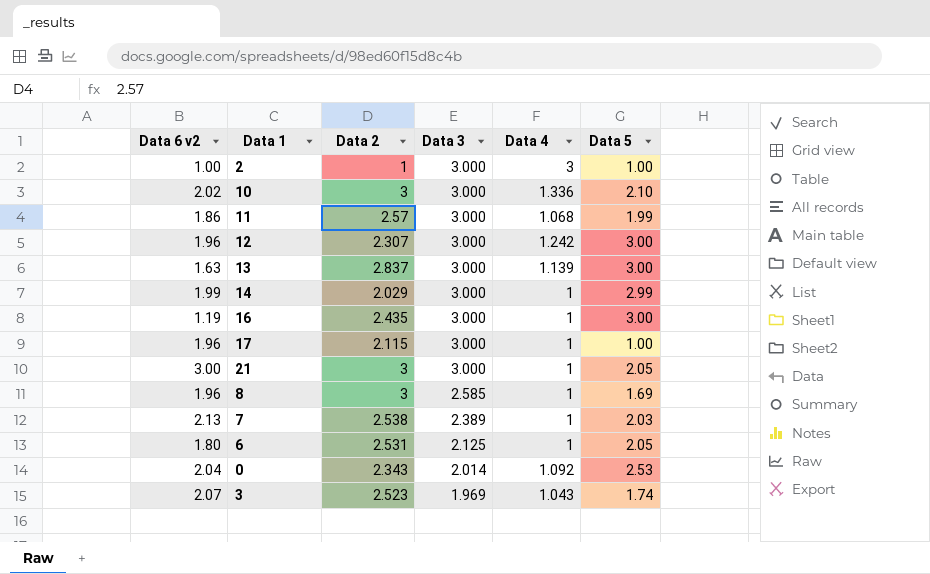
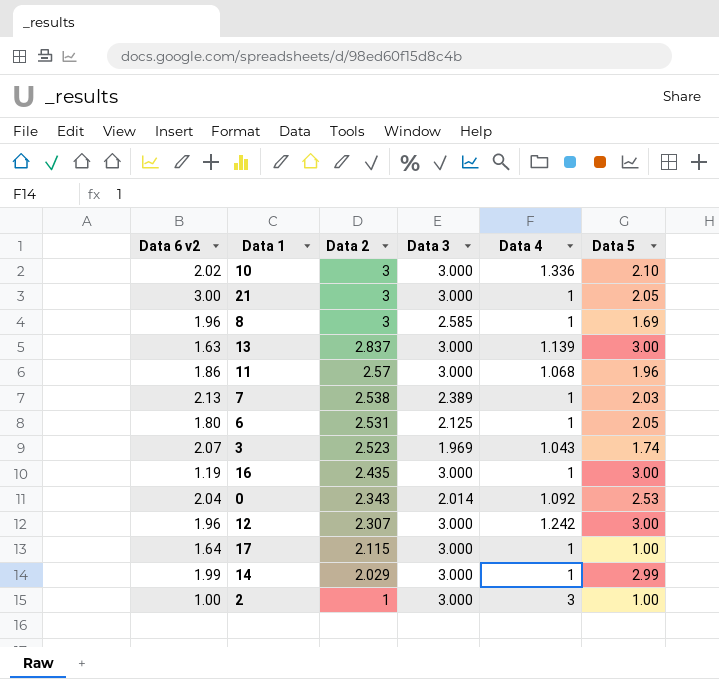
row order: Data 3 descending -> Data 2 descending
11 | Data 5: 1.99 -> 1.96
17 | Data 6 v2: 1.96 -> 1.64

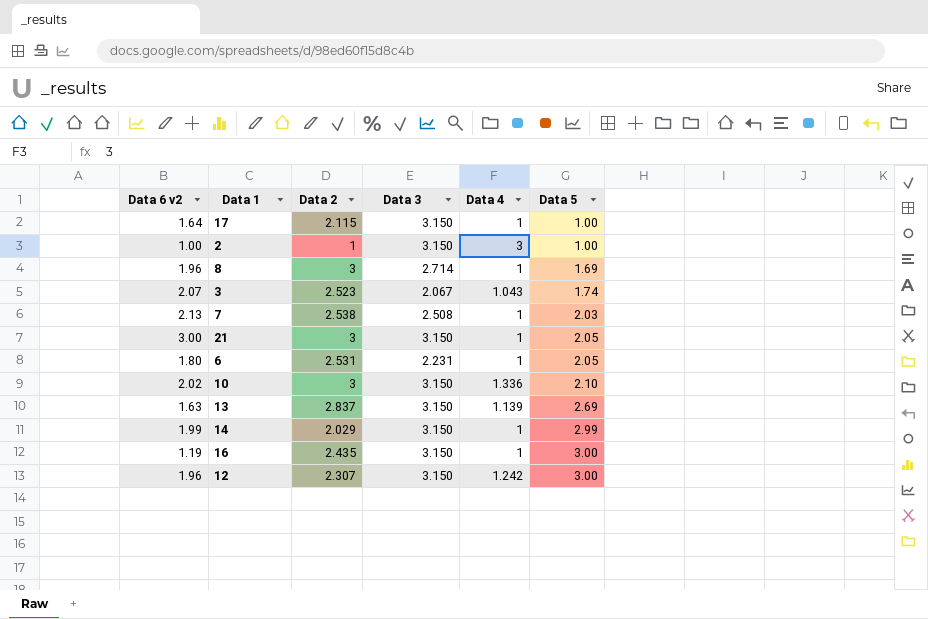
row order: Data 2 descending -> Data 5 ascending
row 11: 1.86 | 2.57 | 3.000 | 1.068 | 1.96 -> none
row 0: 2.04 | 2.343 | 2.014 | 1.092 | 2.53 -> none
17 | Data 3: 3.000 -> 3.150
2 | Data 3: 3.000 -> 3.150
8 | Data 3: 2.585 -> 2.714
3 | Data 3: 1.969 -> 2.067
7 | Data 3: 2.389 -> 2.508
21 | Data 3: 3.000 -> 3.150
6 | Data 3: 2.125 -> 2.231
10 | Data 3: 3.000 -> 3.150
13 | Data 3: 3.000 -> 3.150
13 | Data 5: 3.00 -> 2.69
14 | Data 3: 3.000 -> 3.150
16 | Data 3: 3.000 -> 3.150
12 | Data 3: 3.000 -> 3.150

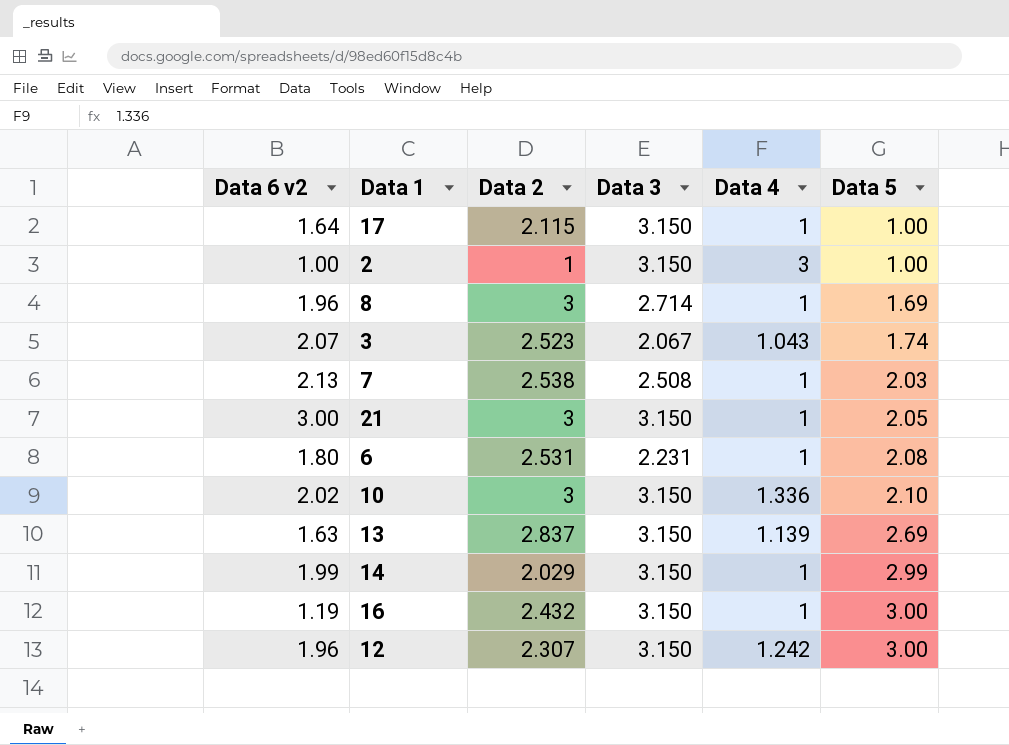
6 | Data 5: 2.05 -> 2.08
16 | Data 2: 2.435 -> 2.432

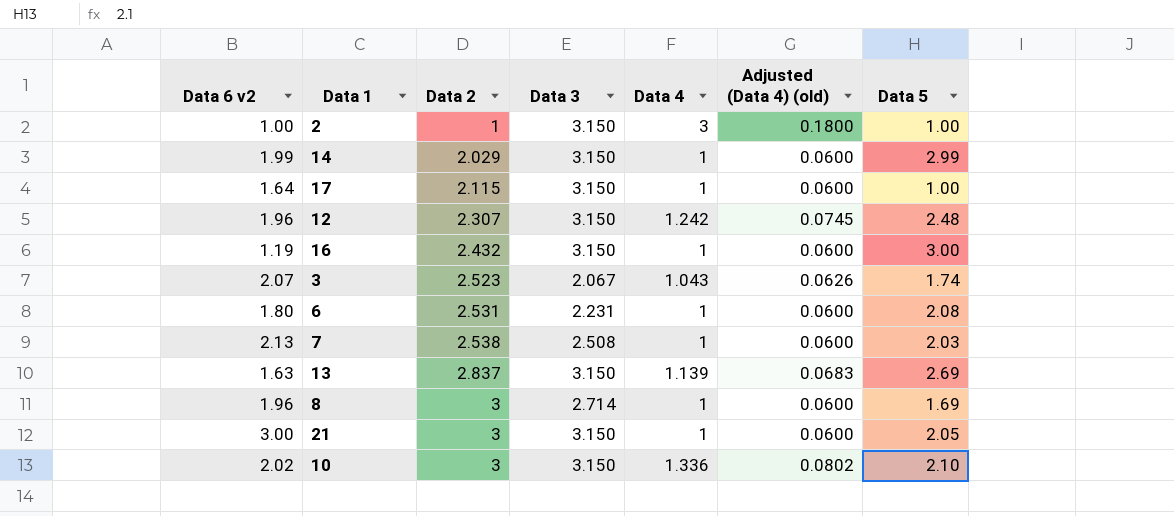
row order: Data 5 ascending -> Data 2 ascending
column Adjusted (Data 4) (old) | formula: none -> [Data 4] * 0.06
12 | Data 5: 3.00 -> 2.48

